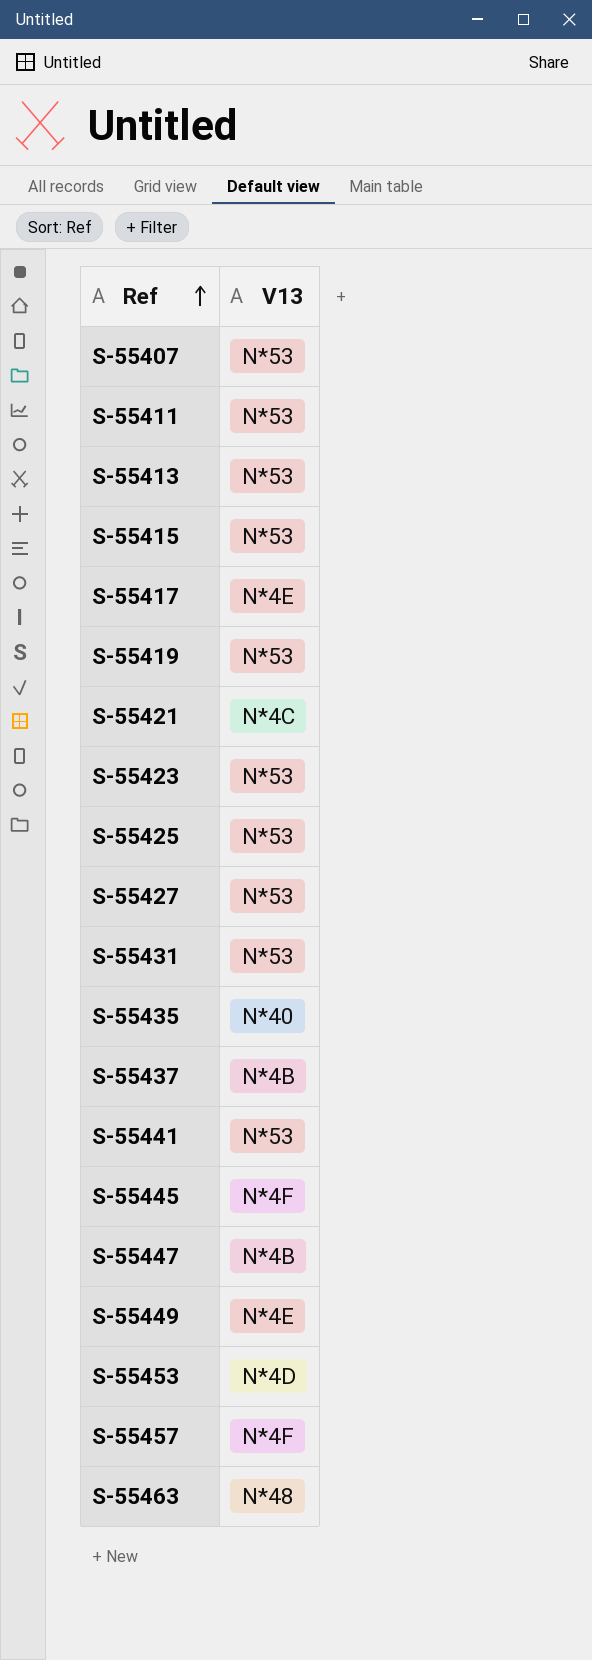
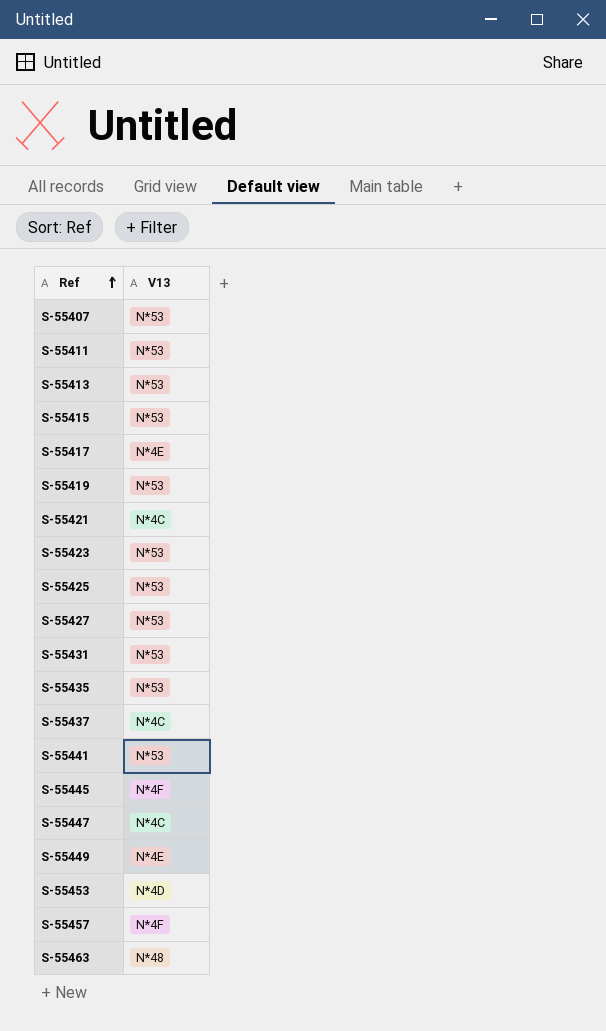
S-55435 | V13: N*40 -> N*53
S-55437 | V13: N*4B -> N*4C
S-55447 | V13: N*4B -> N*4C

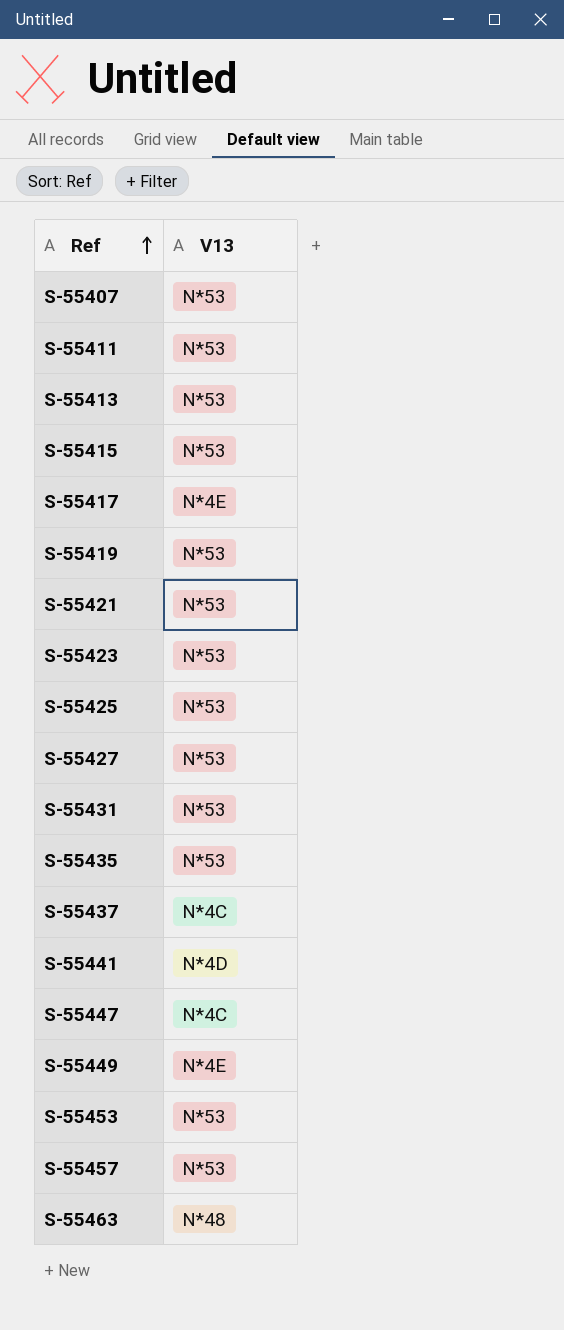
row S-55445: N*4F -> none
S-55421 | V13: N*4C -> N*53
S-55441 | V13: N*53 -> N*4D
S-55453 | V13: N*4D -> N*53
S-55457 | V13: N*4F -> N*53

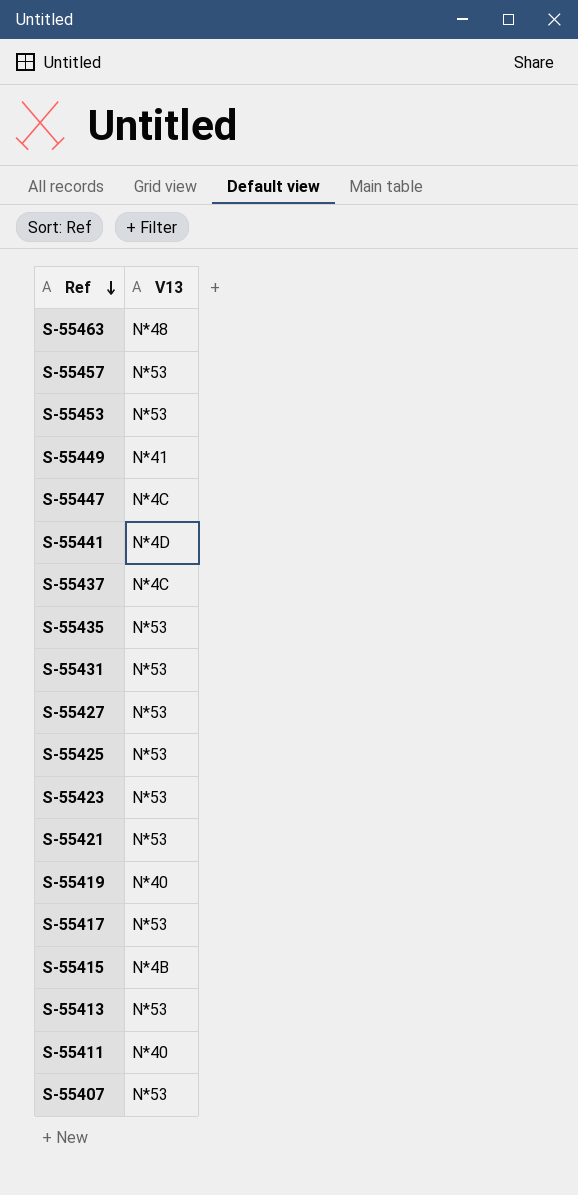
row order: Ref ascending -> Ref descending
S-55449 | V13: N*4E -> N*41
S-55419 | V13: N*53 -> N*40
S-55417 | V13: N*4E -> N*53
S-55415 | V13: N*53 -> N*4B
S-55411 | V13: N*53 -> N*40

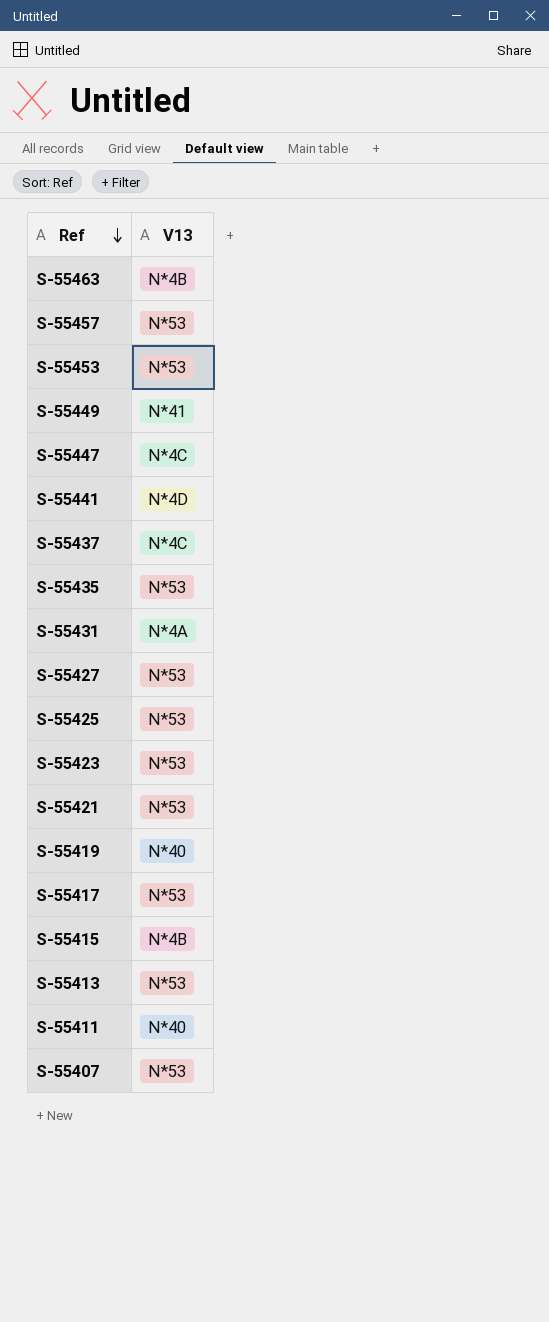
S-55463 | V13: N*48 -> N*4B
S-55431 | V13: N*53 -> N*4A

